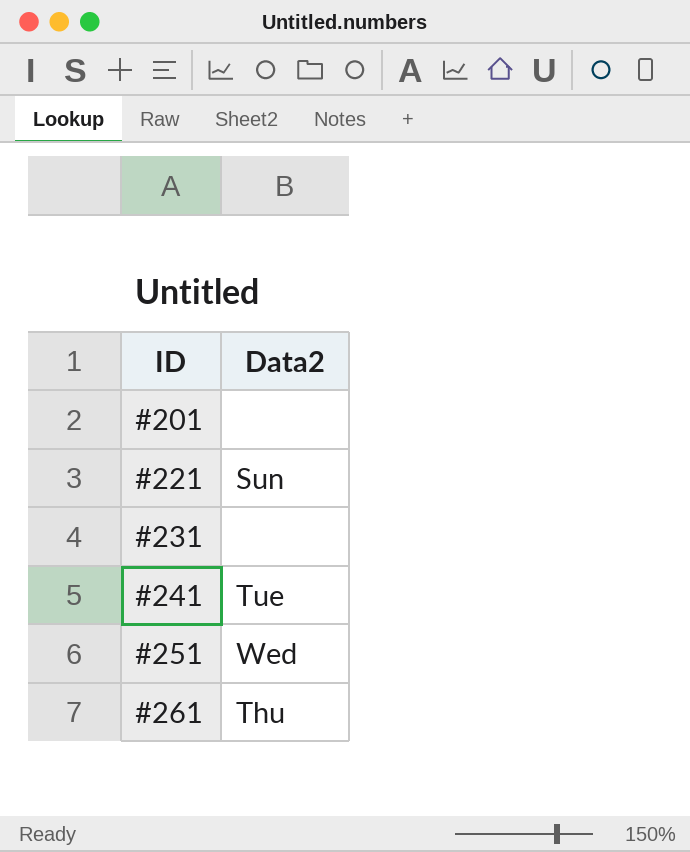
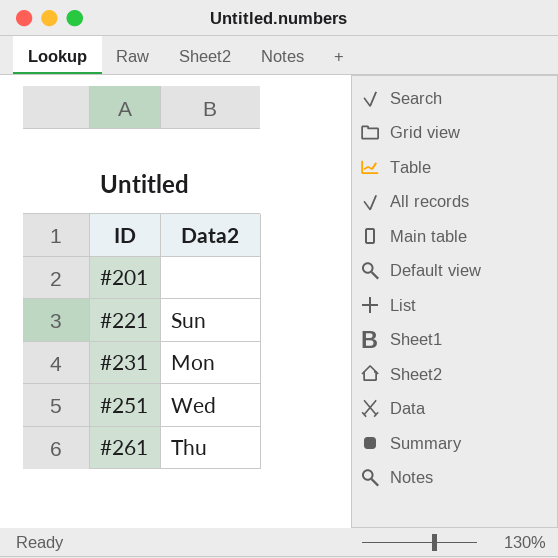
row #241: Tue -> none
#231 | Data2: none -> Mon

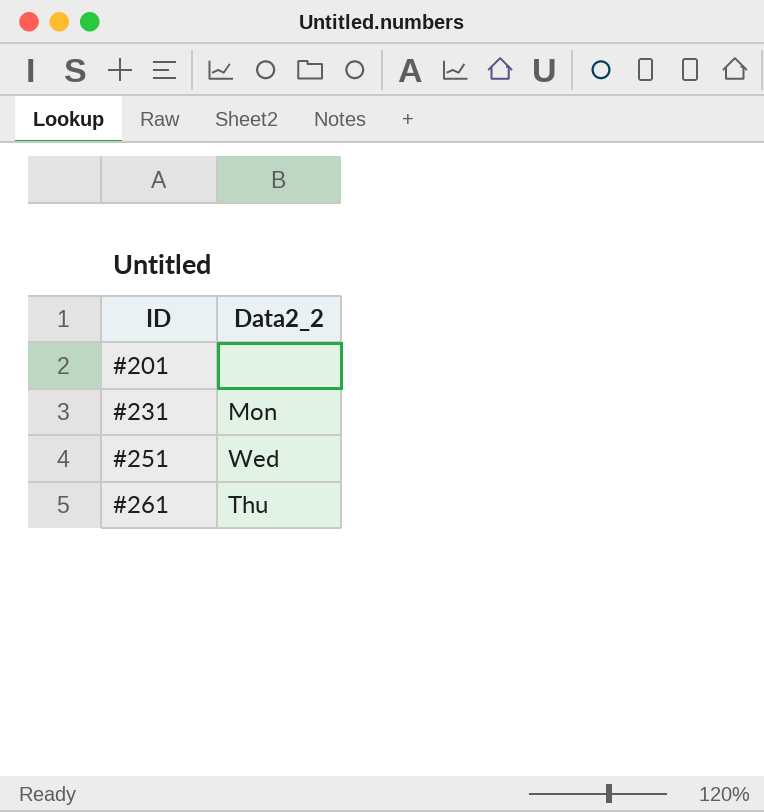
column name: Data2 -> Data2_2
row #221: Sun -> none

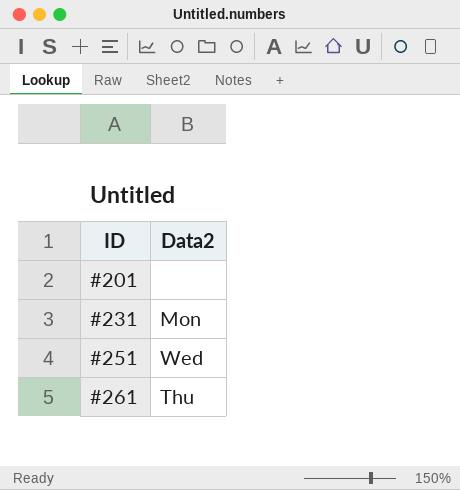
column name: Data2_2 -> Data2

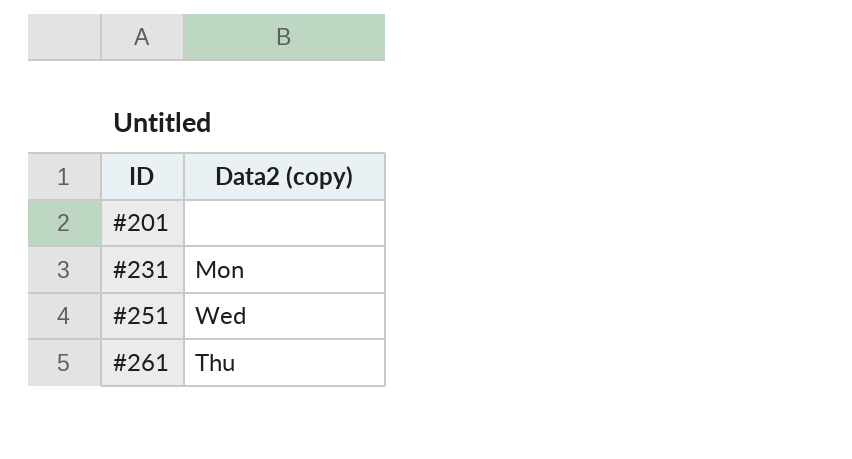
column name: Data2 -> Data2 (copy)

